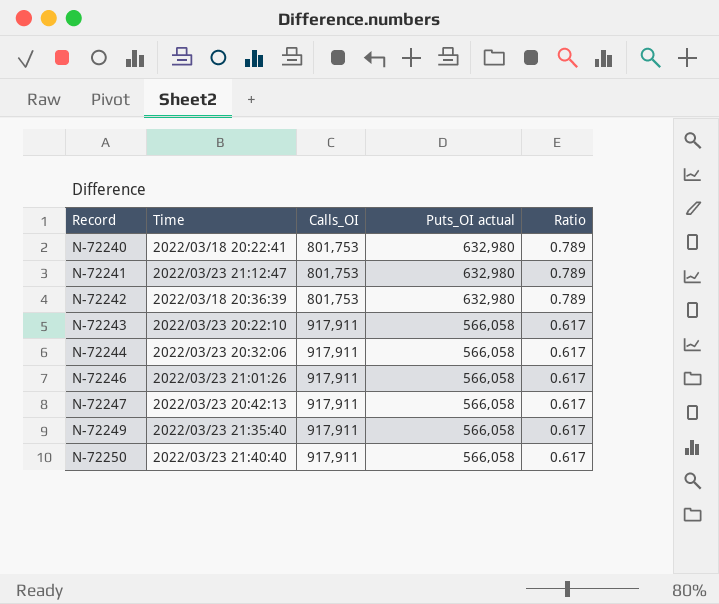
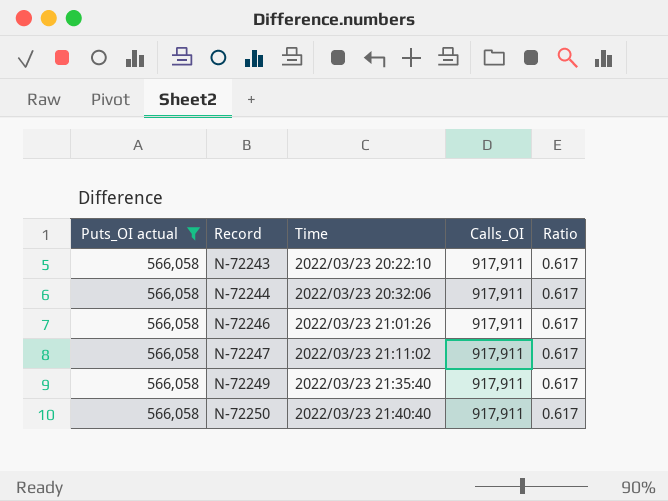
filter: none -> Puts_OI actual = 566,058
column Puts_OI actual | position: 4 -> 1
N-72247 | Time: 2022/03/23 20:42:13 -> 2022/03/23 21:11:02

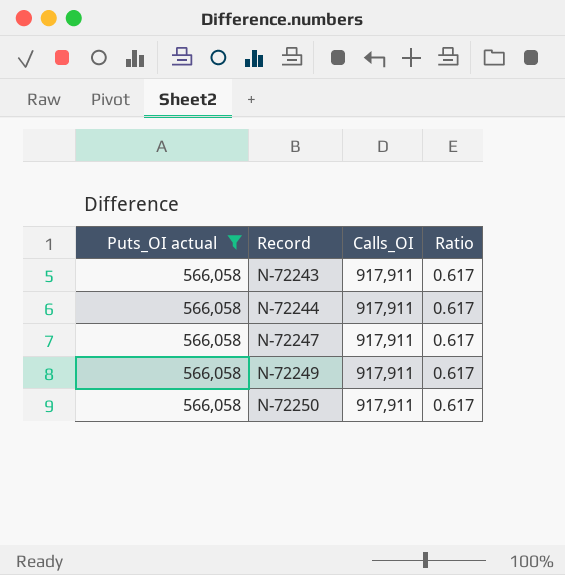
column Time | position: 3 -> none
row N-72246: 566,058 | 2022/03/23 21:01:26 | 917,911 | 0.617 -> none

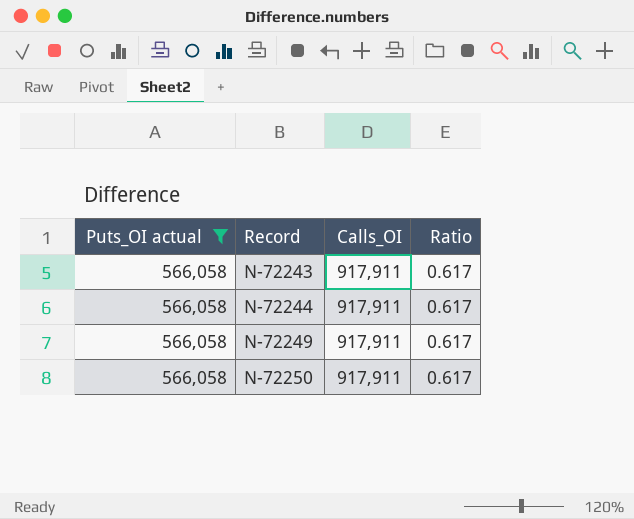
row N-72247: 566,058 | 917,911 | 0.617 -> none

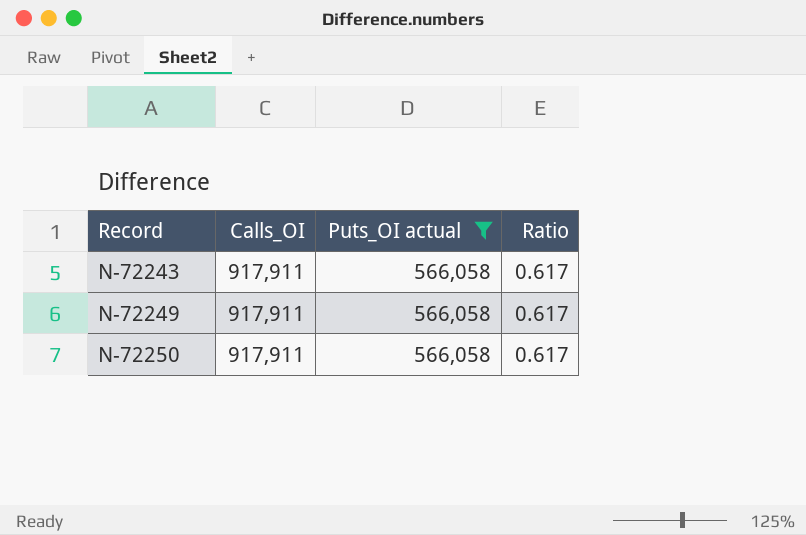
column Puts_OI actual | position: 1 -> 3
row N-72244: 566,058 | 917,911 | 0.617 -> none

